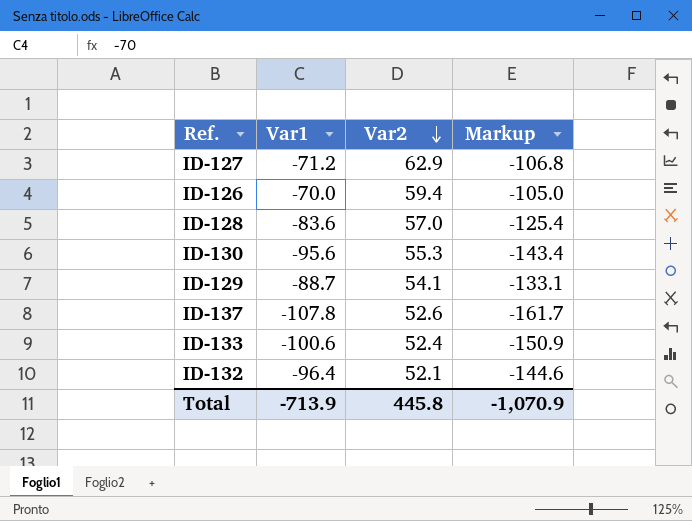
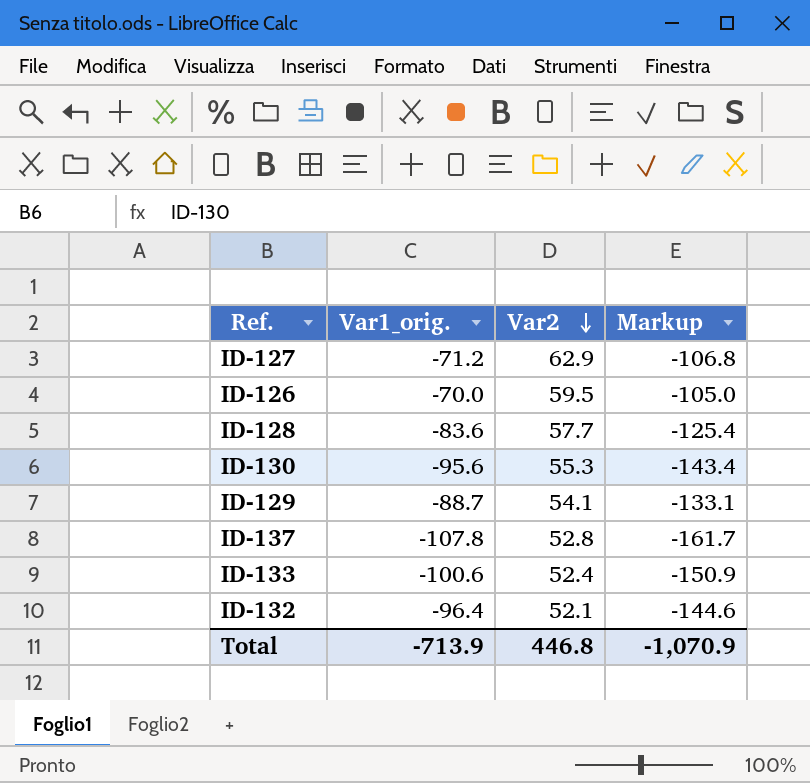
column name: Var1 -> Var1_orig.
ID-126 | Var2: 59.4 -> 59.5
ID-128 | Var2: 57.0 -> 57.7
ID-137 | Var2: 52.6 -> 52.8
Total | Var2: 445.8 -> 446.8

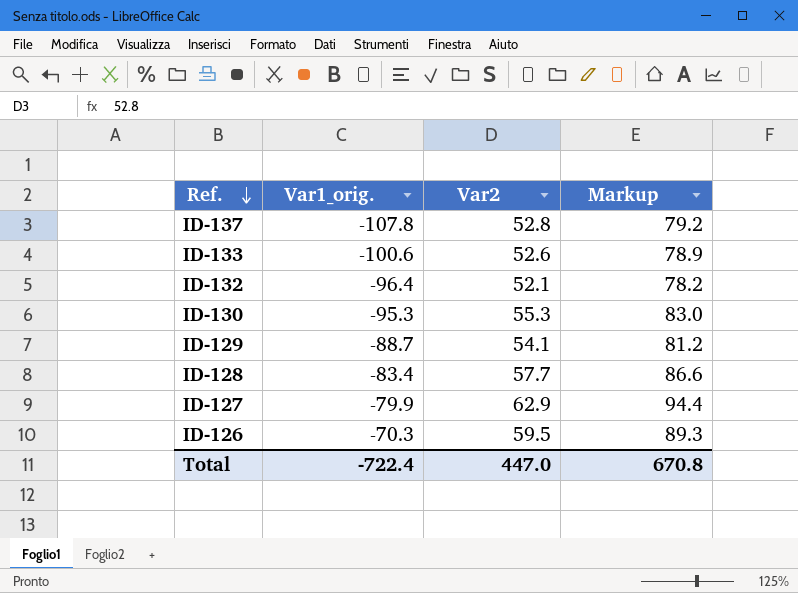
row order: Var2 descending -> Ref. descending
column Markup | formula: [Var1_orig.] * 1.5 -> [Var2] * 1.5
ID-133 | Var2: 52.4 -> 52.6
ID-130 | Var1_orig.: -95.6 -> -95.3
ID-128 | Var1_orig.: -83.6 -> -83.4
ID-127 | Var1_orig.: -71.2 -> -79.9
ID-126 | Var1_orig.: -70.0 -> -70.3
Total | Var1_orig.: -713.9 -> -722.4
Total | Var2: 446.8 -> 447.0
Total | Markup: -1,070.9 -> 670.8

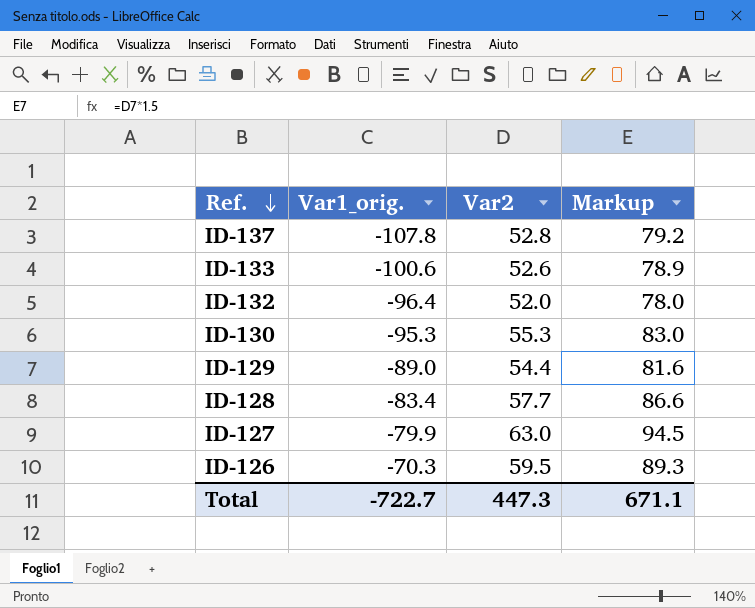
ID-132 | Var2: 52.1 -> 52.0
ID-132 | Markup: 78.2 -> 78.0
ID-129 | Var1_orig.: -88.7 -> -89.0
ID-129 | Var2: 54.1 -> 54.4
ID-129 | Markup: 81.2 -> 81.6
ID-127 | Var2: 62.9 -> 63.0
ID-127 | Markup: 94.4 -> 94.5
Total | Var1_orig.: -722.4 -> -722.7
Total | Var2: 447.0 -> 447.3
Total | Markup: 670.8 -> 671.1

